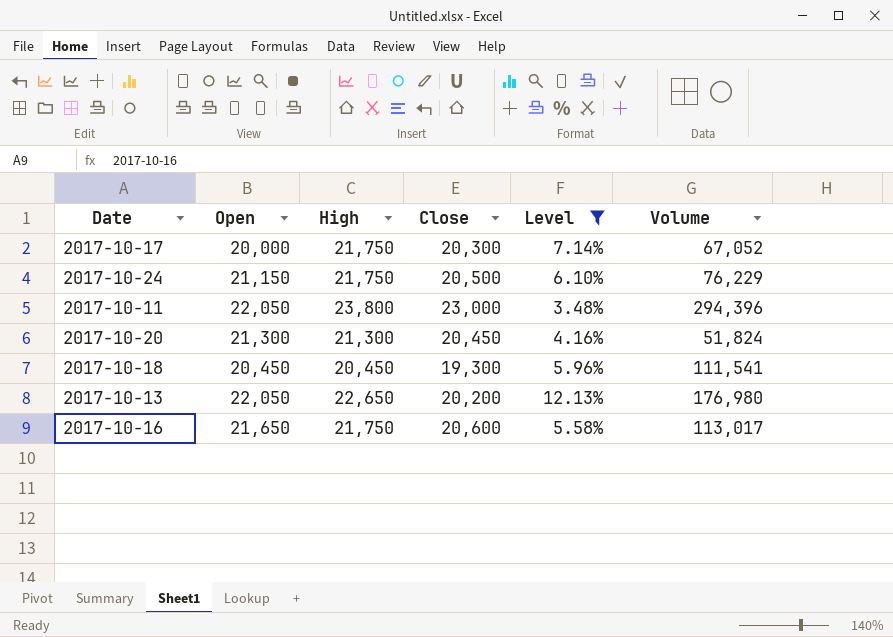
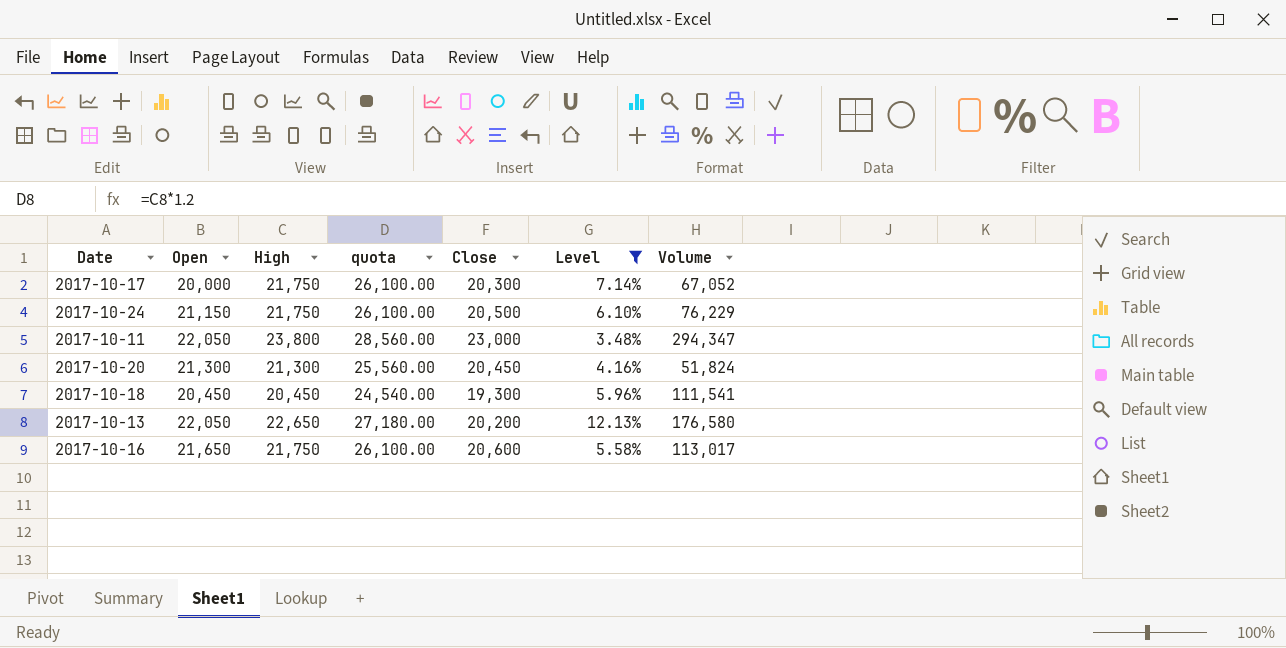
column quota | formula: none -> [High] * 1.2
2017-10-11 | Volume: 294,396 -> 294,347
2017-10-13 | Volume: 176,980 -> 176,580

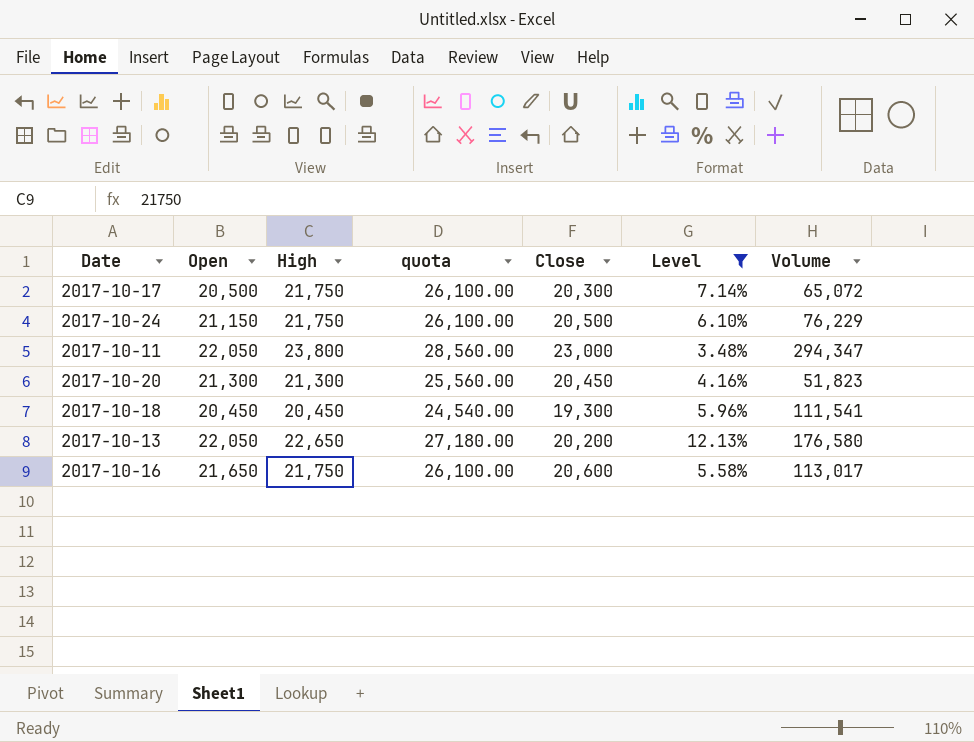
2017-10-17 | Open: 20,000 -> 20,500
2017-10-17 | Volume: 67,052 -> 65,072
2017-10-20 | Volume: 51,824 -> 51,823

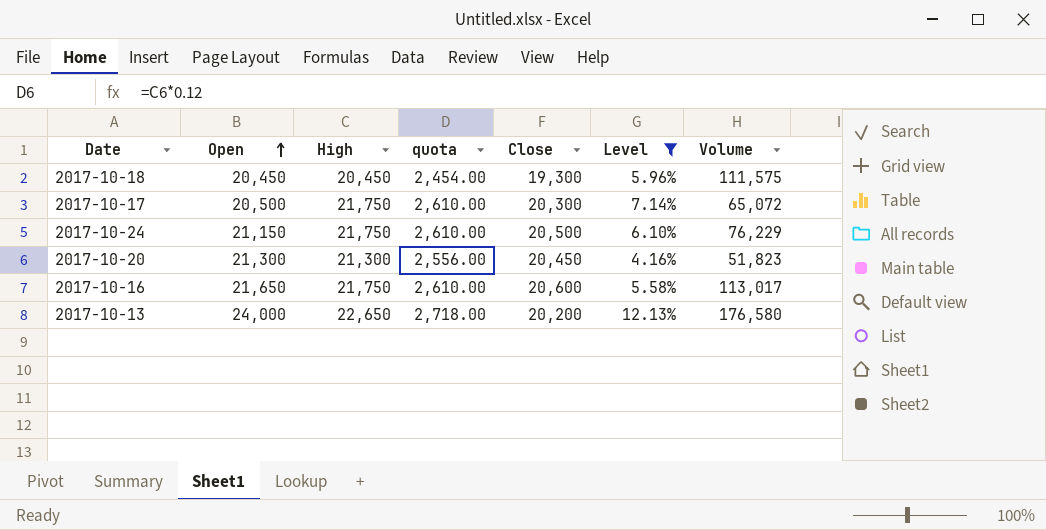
row order: none -> Open ascending
column quota | formula: [High] * 1.2 -> [High] * 0.12
row 2017-10-11: 22,050 | 23,800 | 28,560.00 | 23,000 | 3.48% | 294,347 -> none
2017-10-18 | Volume: 111,541 -> 111,575
2017-10-13 | Open: 22,050 -> 24,000

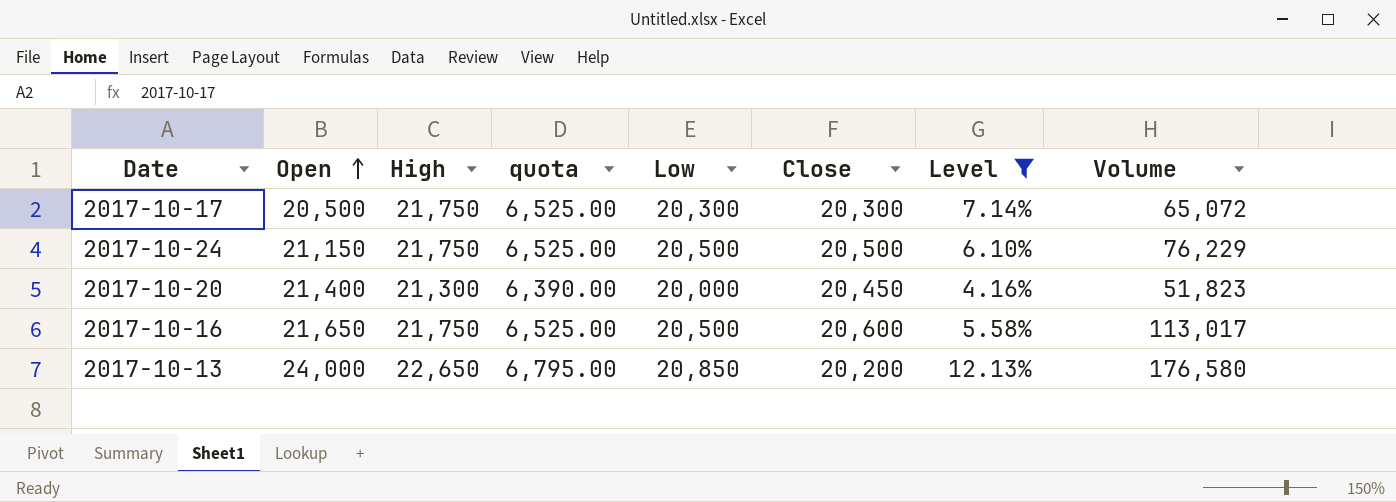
column quota | formula: [High] * 0.12 -> [High] * 0.3
column Low | position: none -> 5
row 2017-10-18: 20,450 | 20,450 | 2,454.00 | 19,300 | 5.96% | 111,575 -> none
2017-10-20 | Open: 21,300 -> 21,400

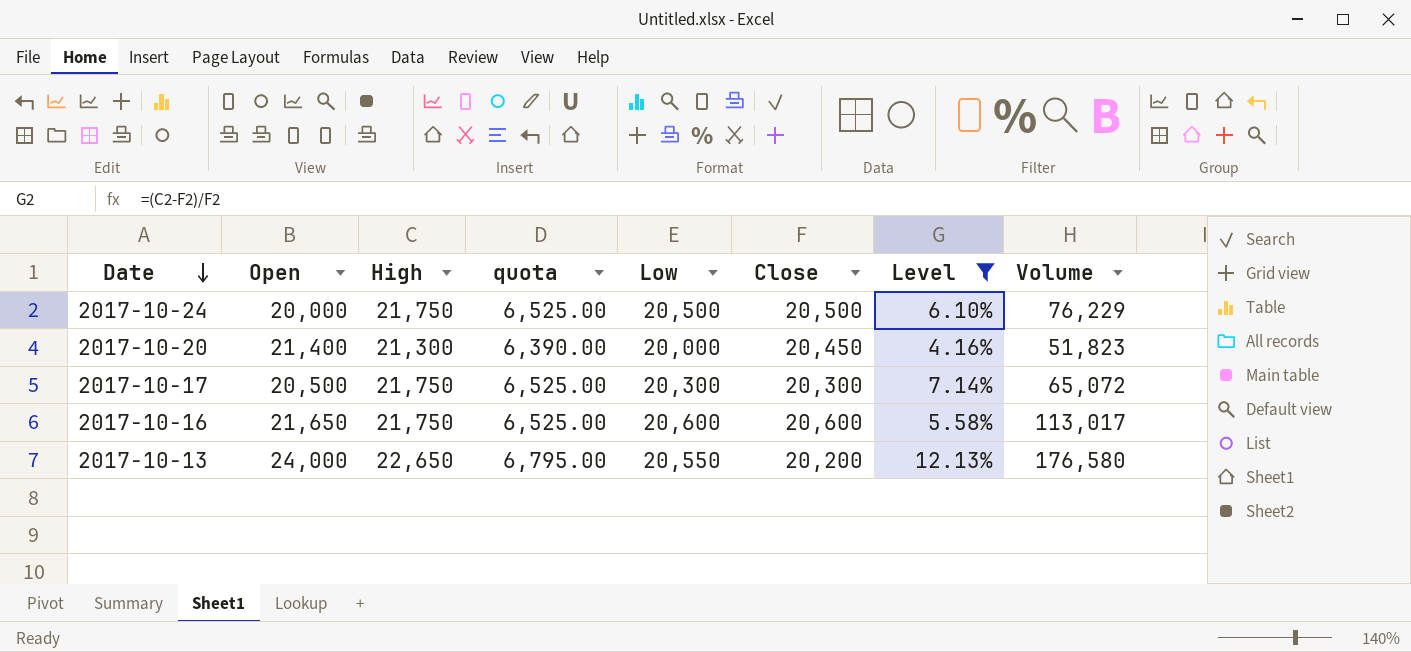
row order: Open ascending -> Date descending
2017-10-24 | Open: 21,150 -> 20,000
2017-10-16 | Low: 20,500 -> 20,600
2017-10-13 | Low: 20,850 -> 20,550

